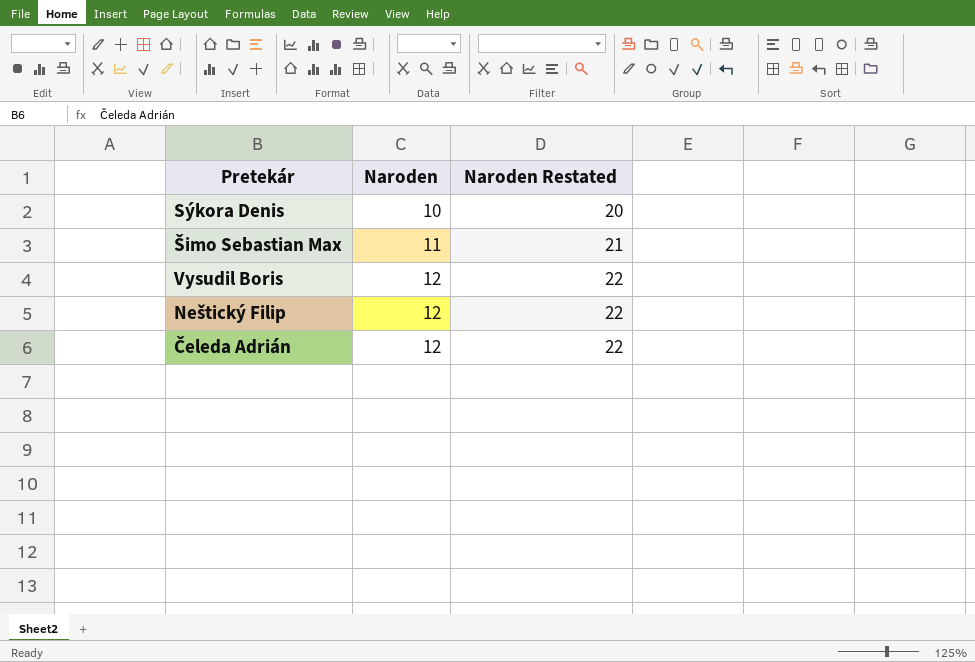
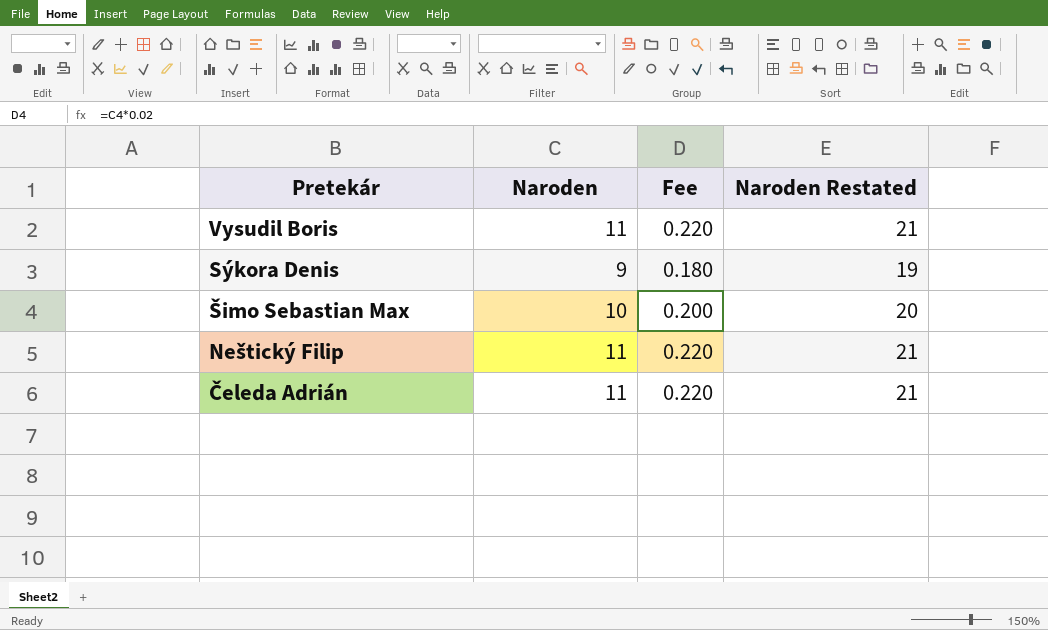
row order: Naroden ascending -> Pretekár descending
column Fee | formula: none -> [Naroden] * 0.02
Vysudil Boris | Naroden: 12 -> 11
Vysudil Boris | Naroden Restated: 22 -> 21
Sýkora Denis | Naroden: 10 -> 9
Sýkora Denis | Naroden Restated: 20 -> 19
Šimo Sebastian Max | Naroden: 11 -> 10
Šimo Sebastian Max | Naroden Restated: 21 -> 20
Neštický Filip | Naroden: 12 -> 11
Neštický Filip | Naroden Restated: 22 -> 21
Čeleda Adrián | Naroden: 12 -> 11
Čeleda Adrián | Naroden Restated: 22 -> 21

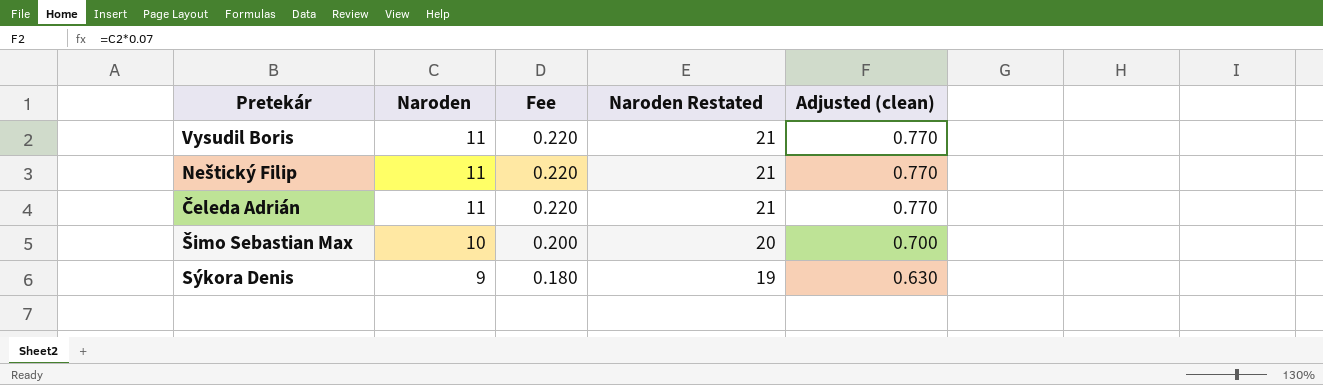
row order: Pretekár descending -> Naroden descending
column Adjusted (clean) | formula: none -> [Naroden] * 0.07

